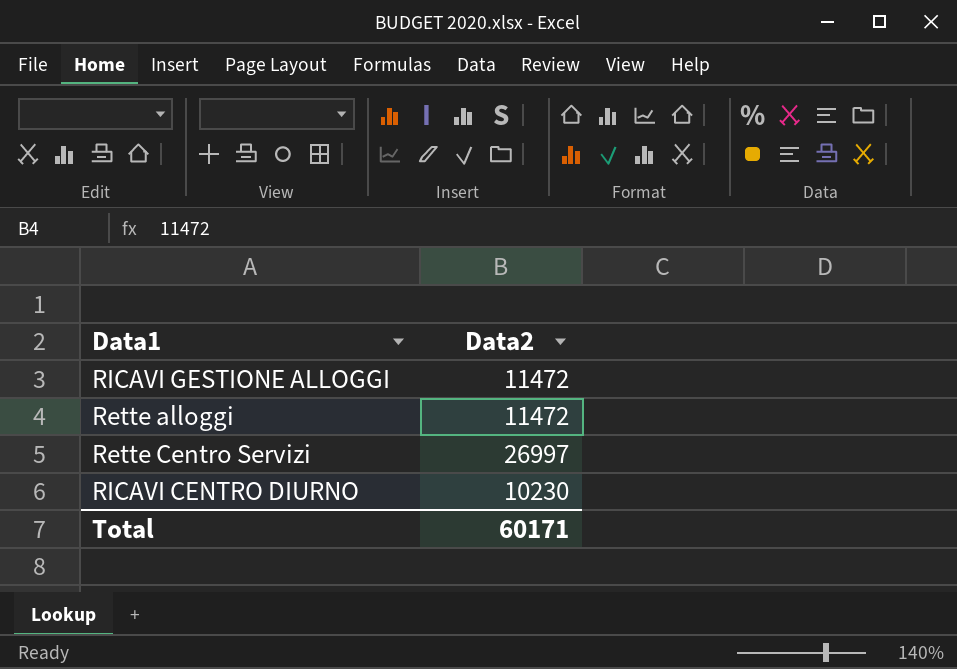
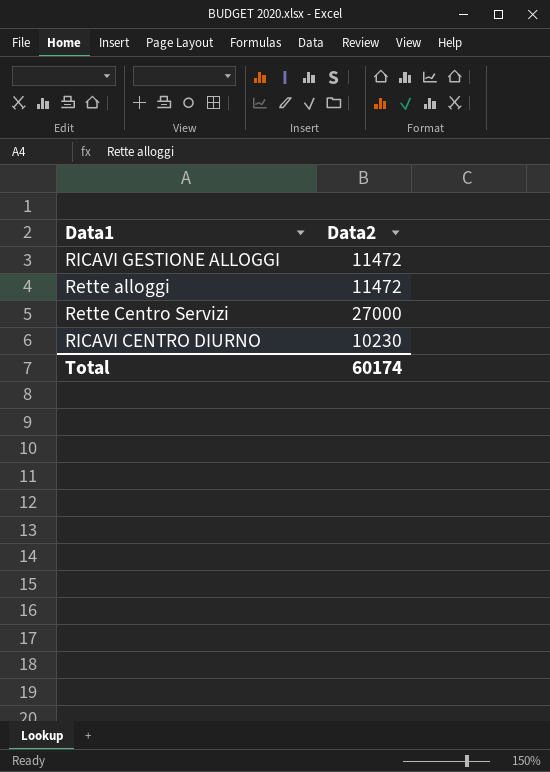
Rette Centro Servizi | Data2: 26997 -> 27000
Total | Data2: 60171 -> 60174

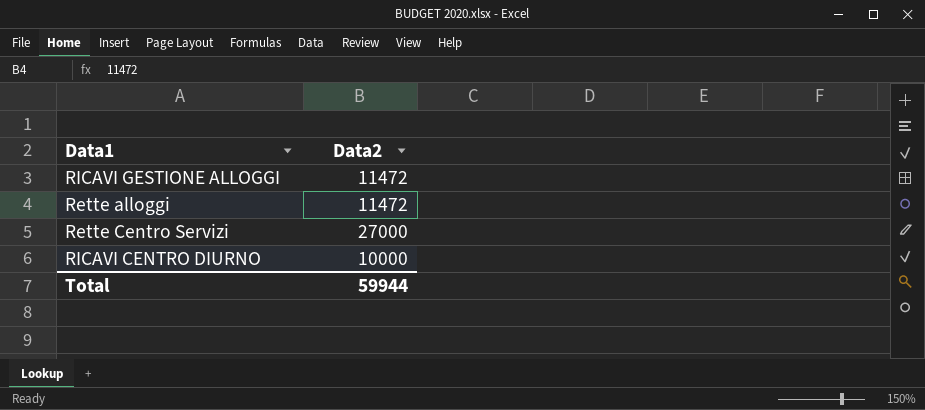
RICAVI CENTRO DIURNO | Data2: 10230 -> 10000
Total | Data2: 60174 -> 59944

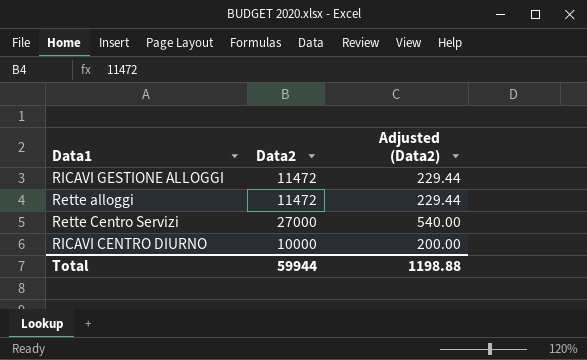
column Adjusted (Data2) | formula: none -> [Data2] * 0.02

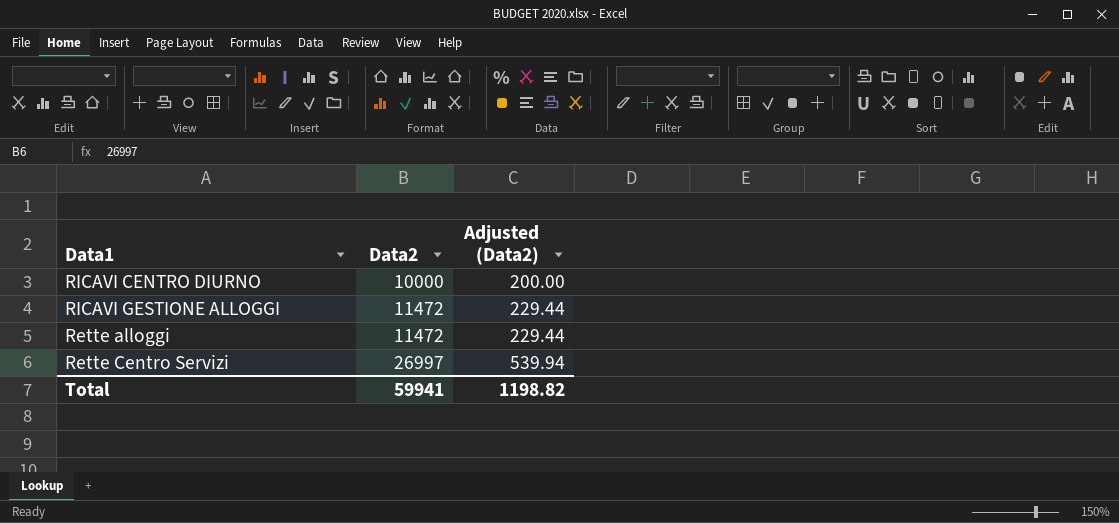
row order: none -> Data2 ascending
Rette Centro Servizi | Data2: 27000 -> 26997
Rette Centro Servizi | Adjusted (Data2): 540.00 -> 539.94
Total | Data2: 59944 -> 59941
Total | Adjusted (Data2): 1198.88 -> 1198.82

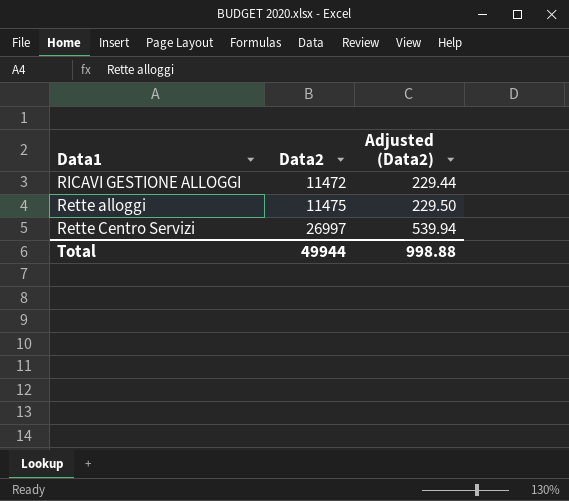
row RICAVI CENTRO DIURNO: 10000 | 200.00 -> none
Rette alloggi | Data2: 11472 -> 11475
Rette alloggi | Adjusted (Data2): 229.44 -> 229.50
Total | Data2: 59941 -> 49944
Total | Adjusted (Data2): 1198.82 -> 998.88

